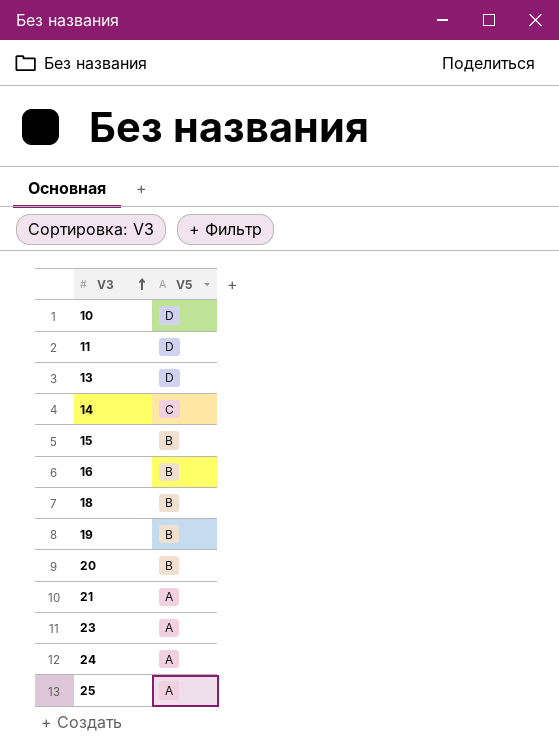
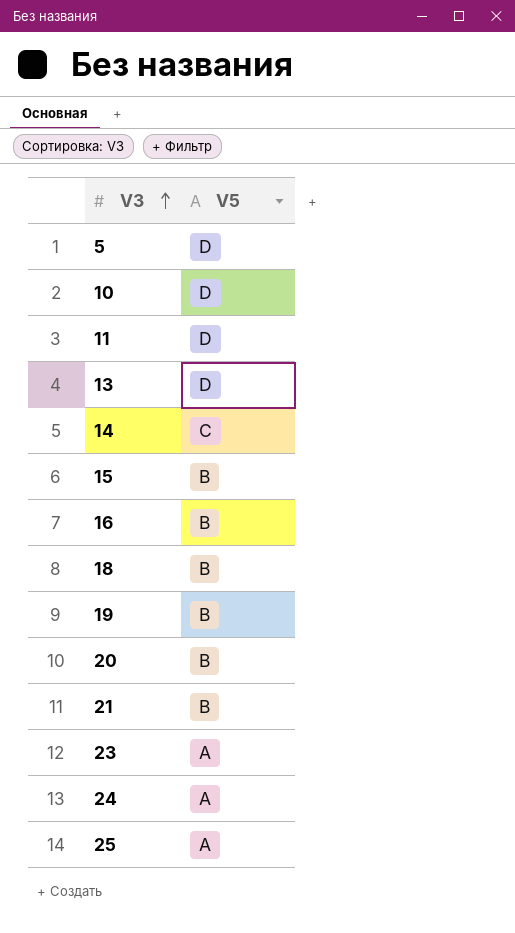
row 5: none -> D
21 | V5: A -> B

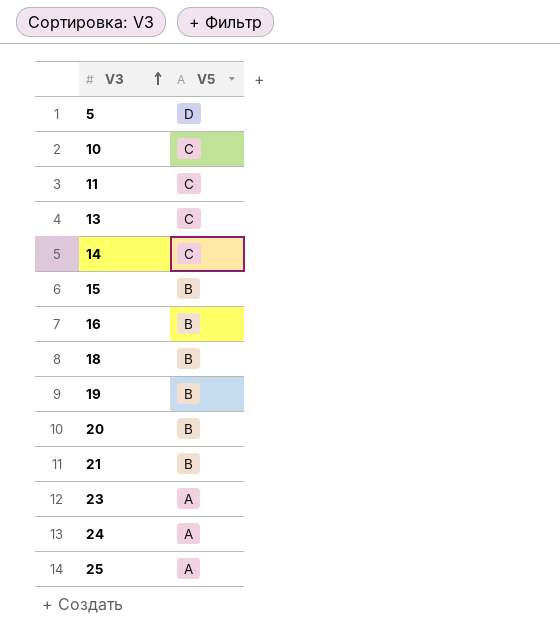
10 | V5: D -> C
11 | V5: D -> C
13 | V5: D -> C

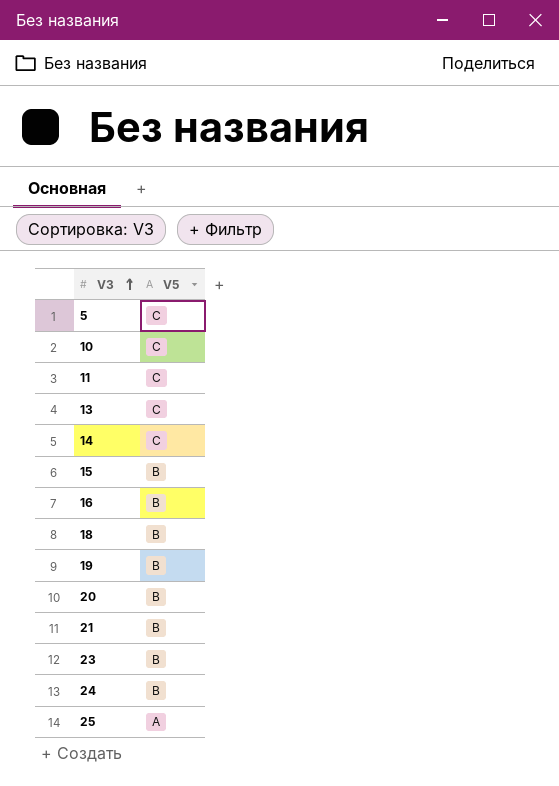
5 | V5: D -> C
23 | V5: A -> B
24 | V5: A -> B

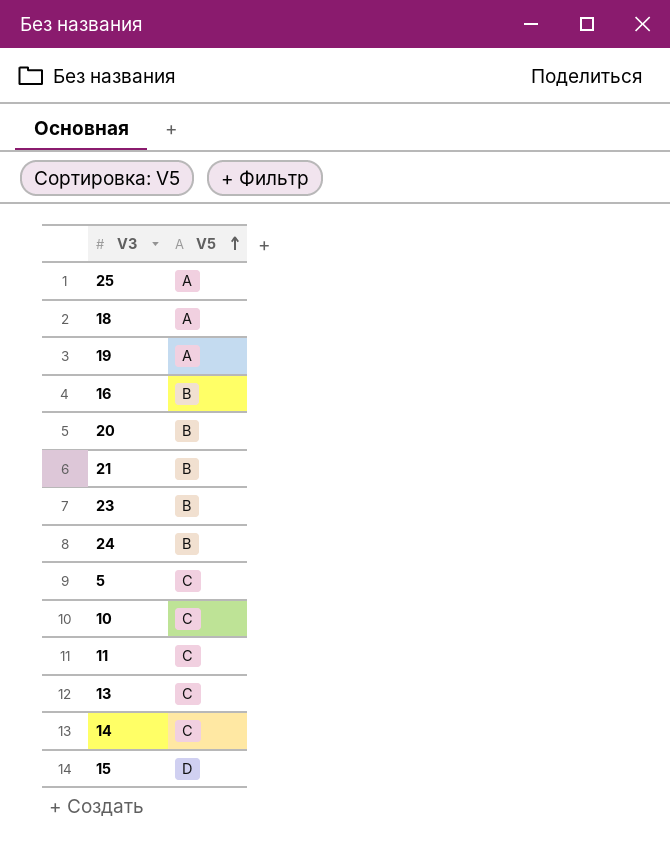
row order: V3 ascending -> V5 ascending
18 | V5: B -> A
19 | V5: B -> A
15 | V5: B -> D

